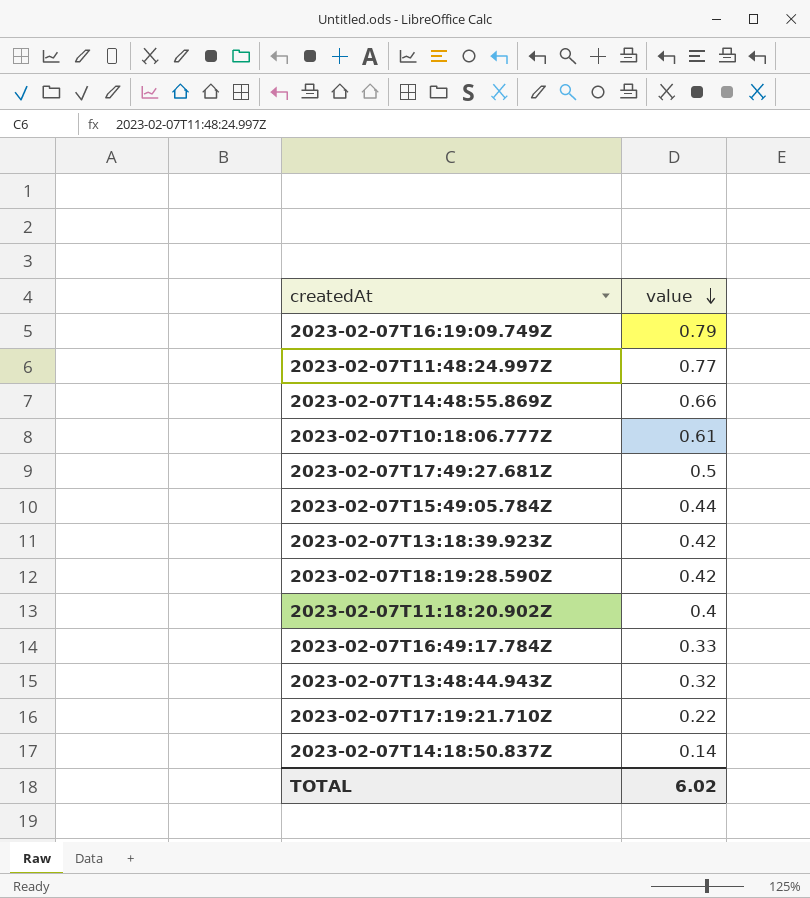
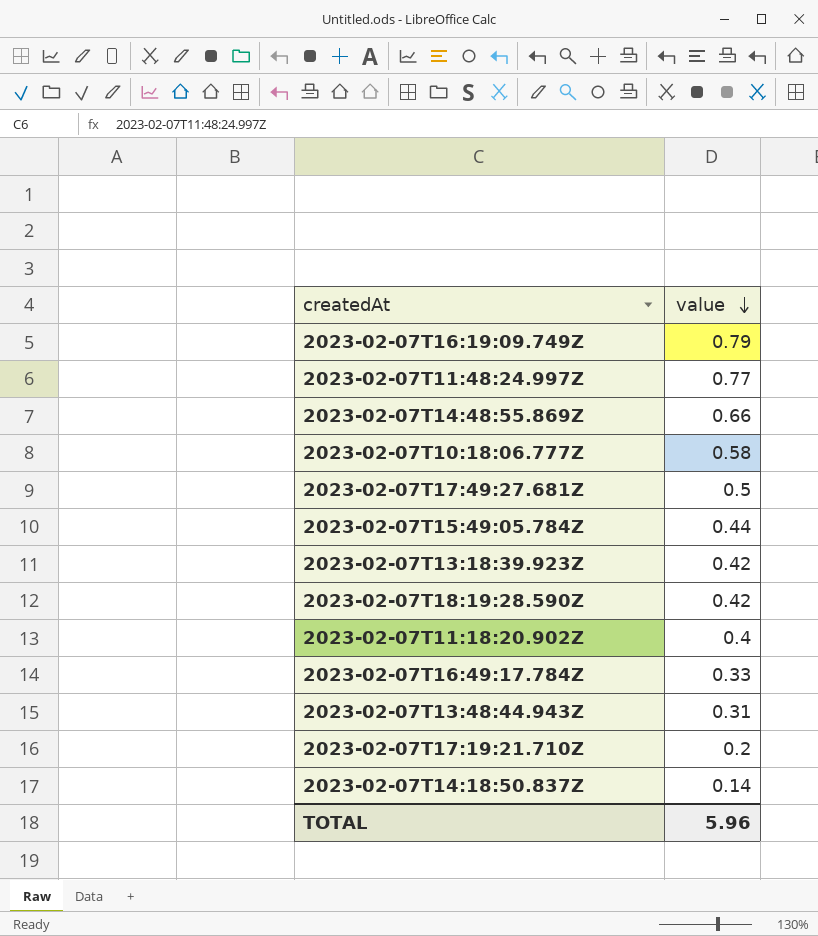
2023-02-07T10:18:06.777Z | value: 0.61 -> 0.58
2023-02-07T13:48:44.943Z | value: 0.32 -> 0.31
2023-02-07T17:19:21.710Z | value: 0.22 -> 0.2
TOTAL | value: 6.02 -> 5.96

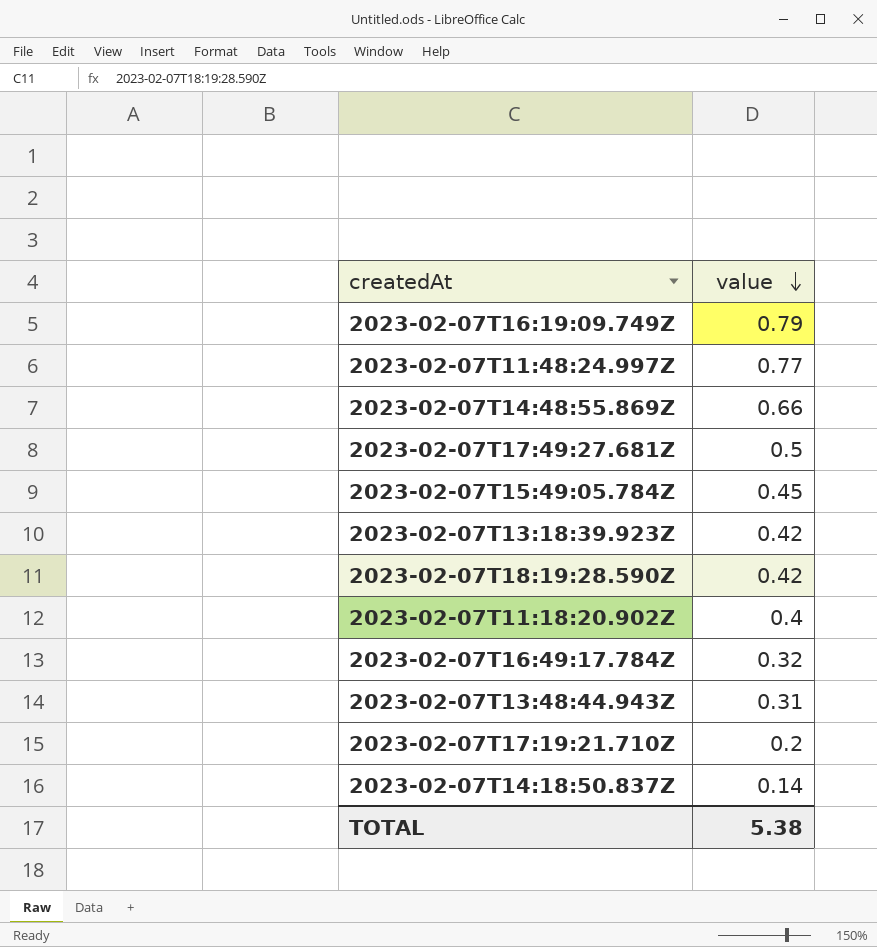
row 2023-02-07T10:18:06.777Z: 0.58 -> none
2023-02-07T15:49:05.784Z | value: 0.44 -> 0.45
2023-02-07T16:49:17.784Z | value: 0.33 -> 0.32
TOTAL | value: 5.96 -> 5.38

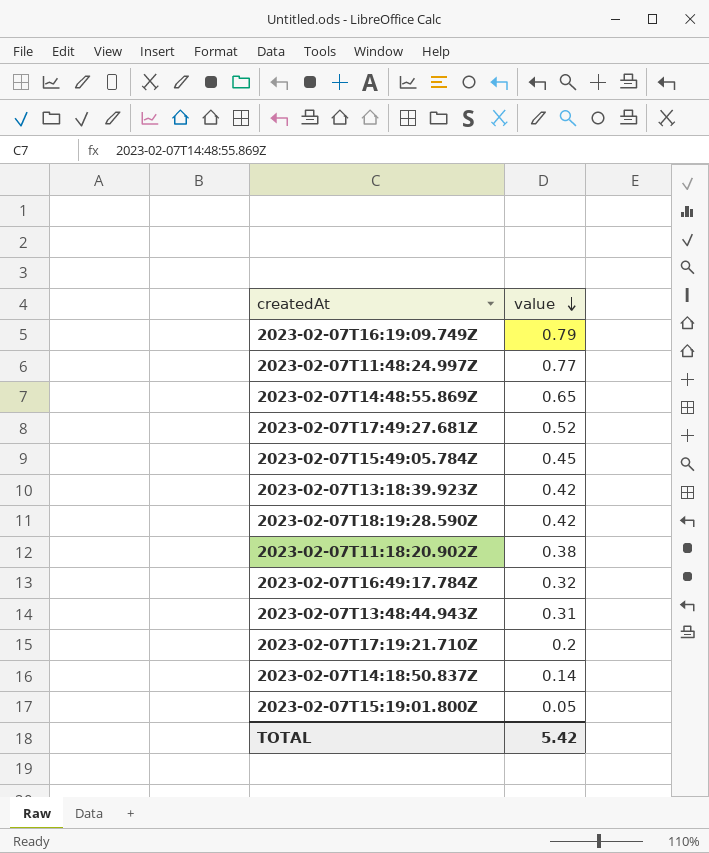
2023-02-07T14:48:55.869Z | value: 0.66 -> 0.65
2023-02-07T17:49:27.681Z | value: 0.5 -> 0.52
2023-02-07T11:18:20.902Z | value: 0.4 -> 0.38
row 2023-02-07T15:19:01.800Z: none -> 0.05
TOTAL | value: 5.38 -> 5.42

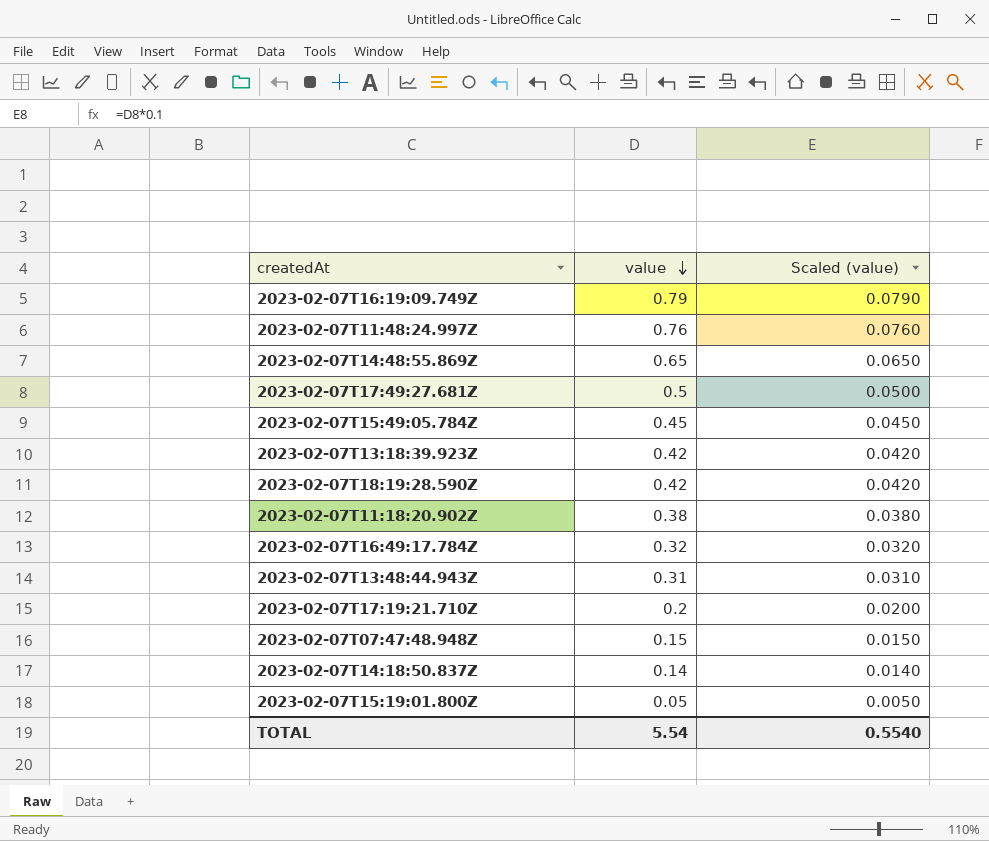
column Scaled (value) | formula: none -> [value] * 0.1
2023-02-07T11:48:24.997Z | value: 0.77 -> 0.76
2023-02-07T17:49:27.681Z | value: 0.52 -> 0.5
row 2023-02-07T07:47:48.948Z: none -> 0.15 | 0.0150
TOTAL | value: 5.42 -> 5.54

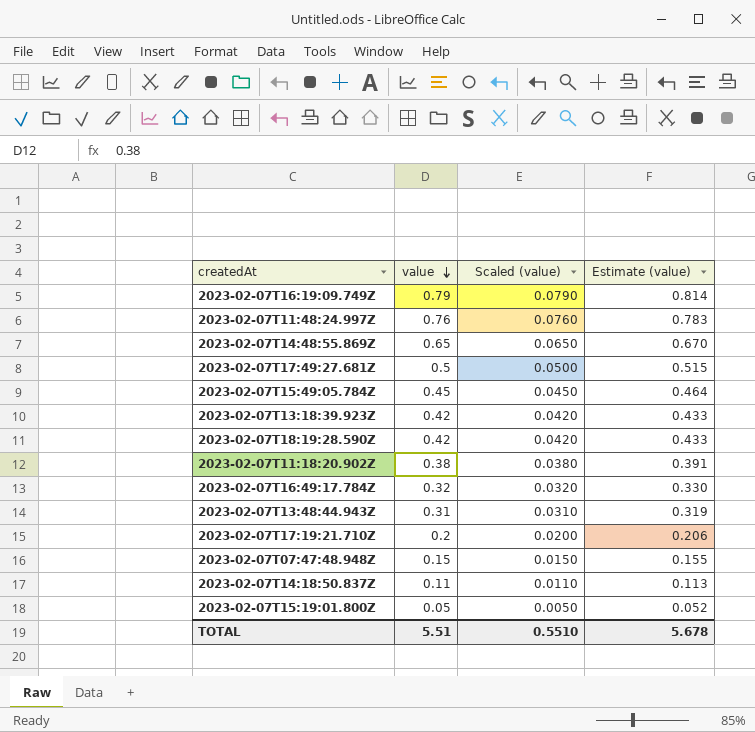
column Estimate (value) | formula: none -> [value] * 1.03
2023-02-07T14:18:50.837Z | value: 0.14 -> 0.11
2023-02-07T14:18:50.837Z | Scaled (value): 0.0140 -> 0.0110
TOTAL | value: 5.54 -> 5.51
TOTAL | Scaled (value): 0.5540 -> 0.5510

